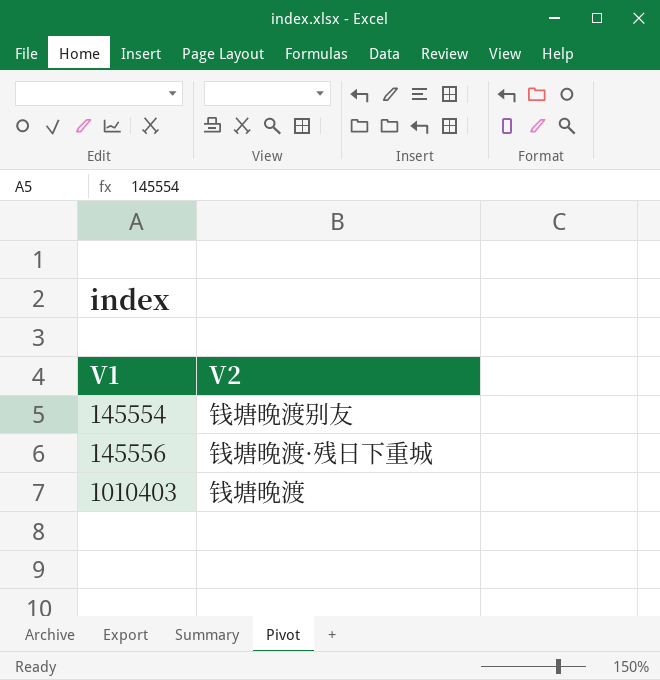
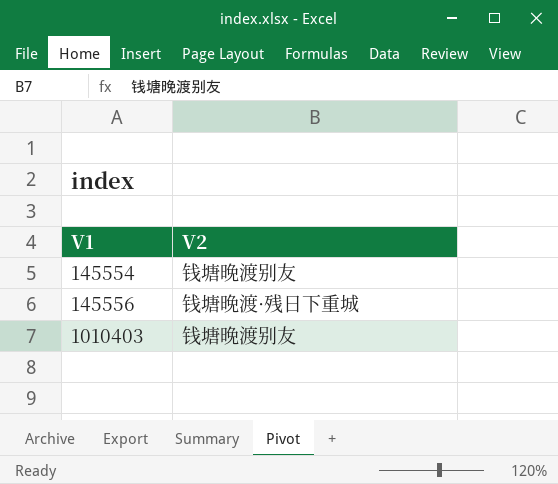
1010403 | V2: 钱塘晚渡 -> 钱塘晚渡别友

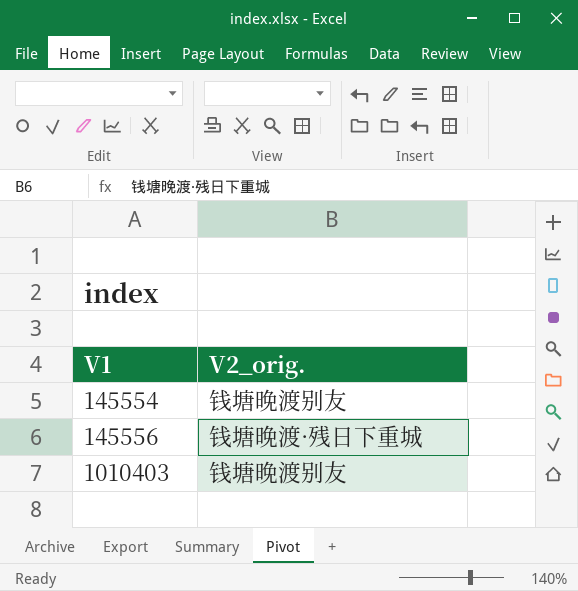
column name: V2 -> V2_orig.

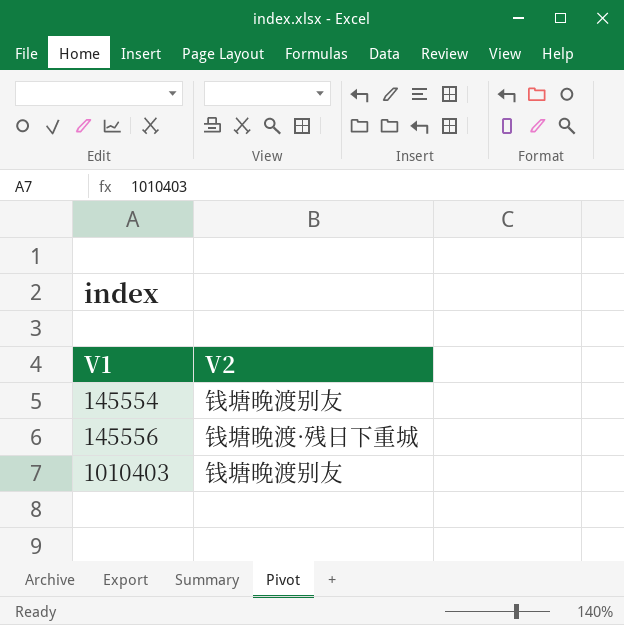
column name: V2_orig. -> V2

